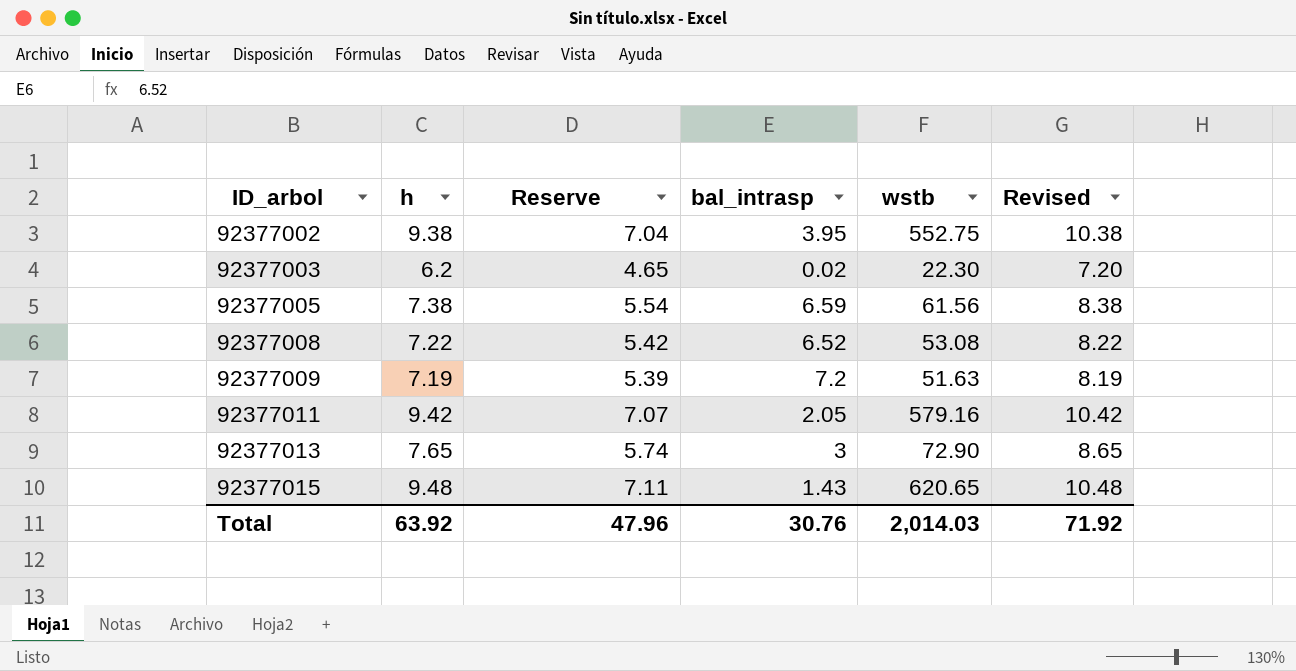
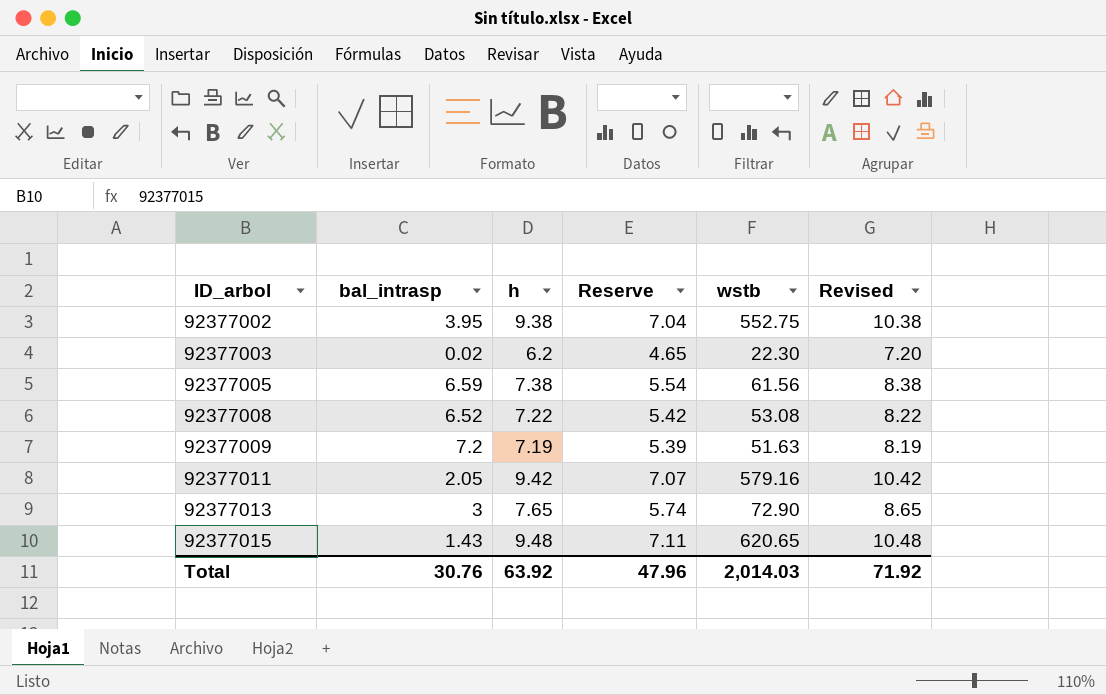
column bal_intrasp | position: 4 -> 2

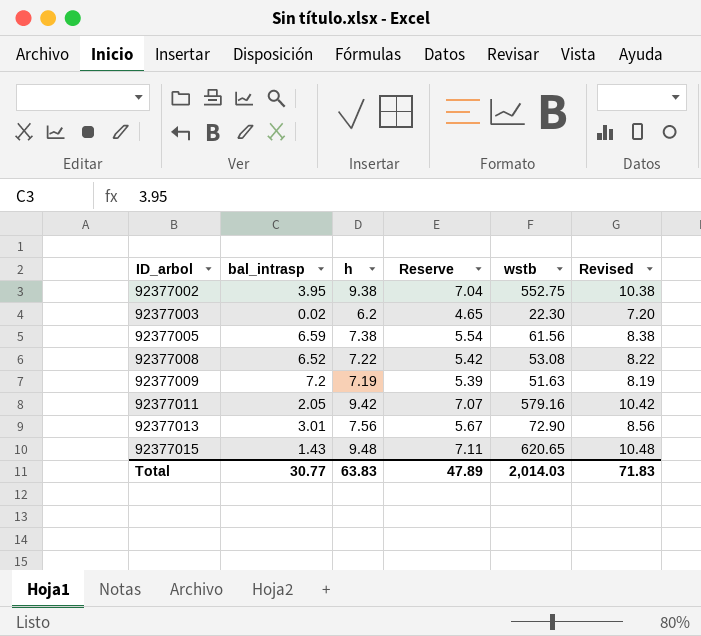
92377013 | bal_intrasp: 3 -> 3.01
92377013 | h: 7.65 -> 7.56
92377013 | Reserve: 5.74 -> 5.67
92377013 | Revised: 8.65 -> 8.56
Total | bal_intrasp: 30.76 -> 30.77
Total | h: 63.92 -> 63.83
Total | Reserve: 47.96 -> 47.89
Total | Revised: 71.92 -> 71.83

